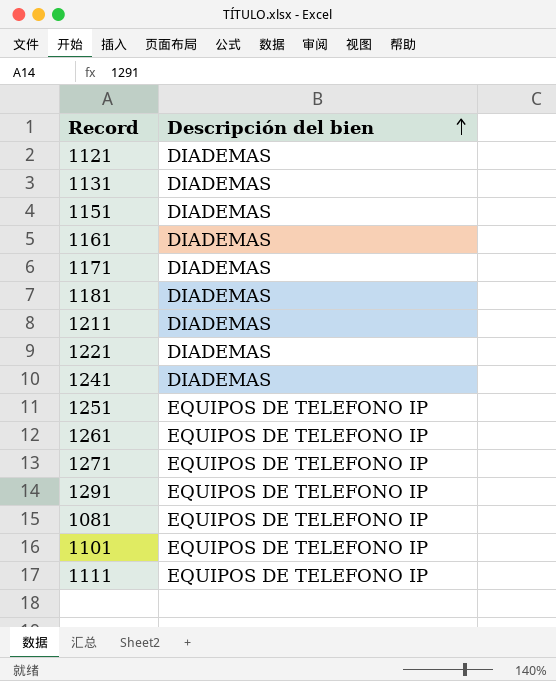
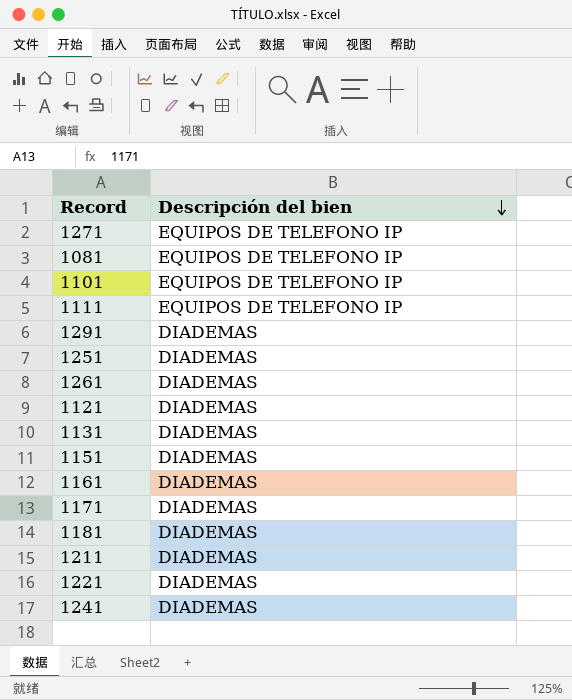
row order: Descripción del bien ascending -> Descripción del bien descending
1291 | Descripción del bien: EQUIPOS DE TELEFONO IP -> DIADEMAS
1251 | Descripción del bien: EQUIPOS DE TELEFONO IP -> DIADEMAS
1261 | Descripción del bien: EQUIPOS DE TELEFONO IP -> DIADEMAS

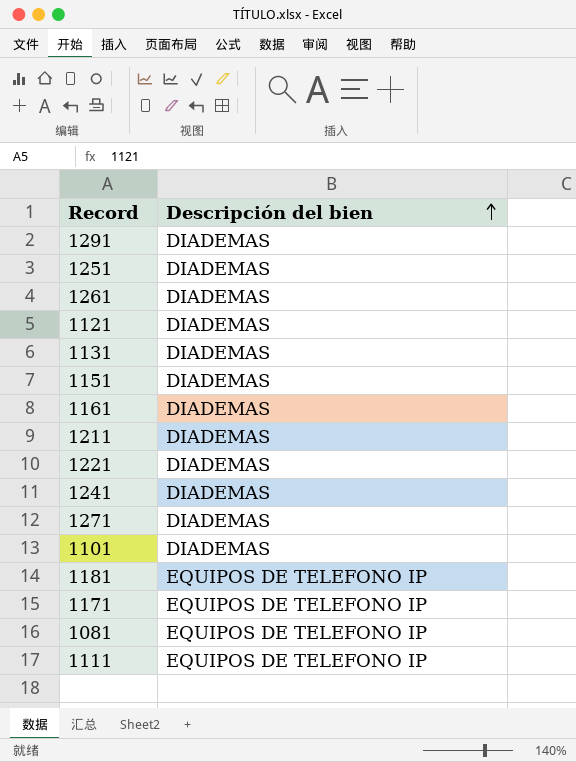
row order: Descripción del bien descending -> Descripción del bien ascending
1271 | Descripción del bien: EQUIPOS DE TELEFONO IP -> DIADEMAS
1101 | Descripción del bien: EQUIPOS DE TELEFONO IP -> DIADEMAS
1181 | Descripción del bien: DIADEMAS -> EQUIPOS DE TELEFONO IP
1171 | Descripción del bien: DIADEMAS -> EQUIPOS DE TELEFONO IP

